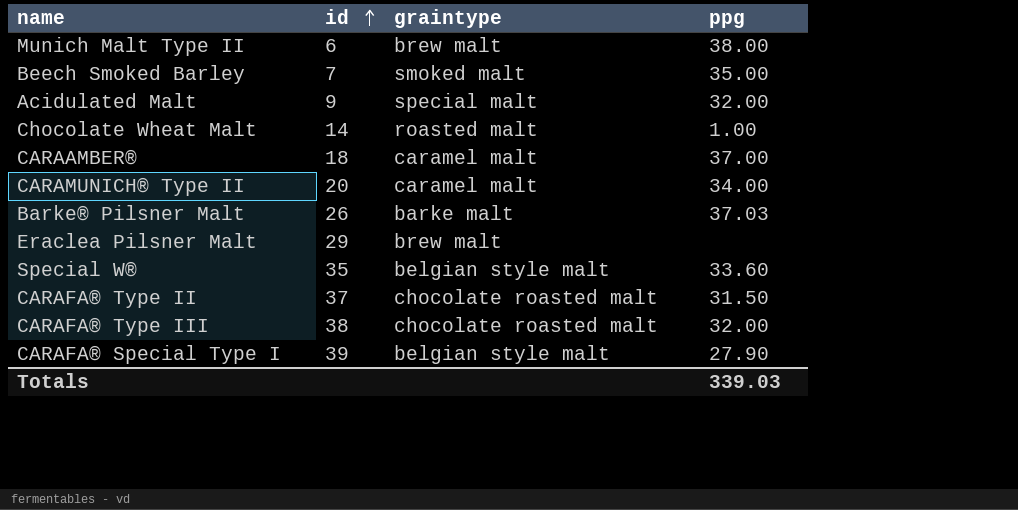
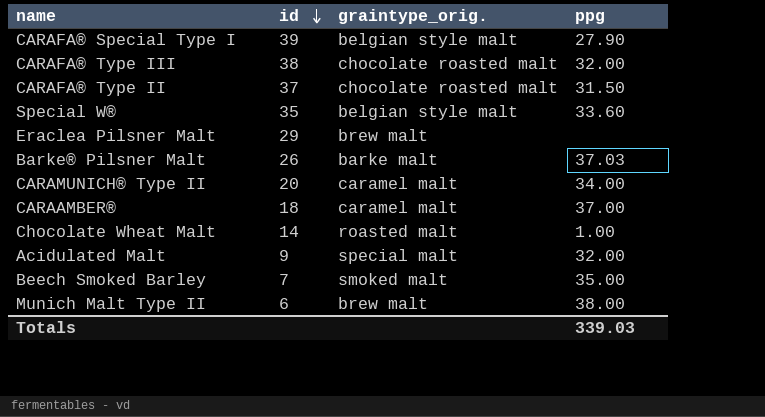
row order: id ascending -> id descending
column name: graintype -> graintype_orig.

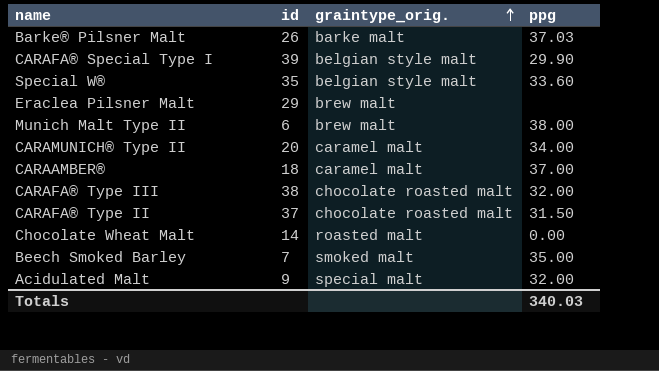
row order: id descending -> graintype_orig. ascending
CARAFA® Special Type I | ppg: 27.90 -> 29.90
Chocolate Wheat Malt | ppg: 1.00 -> 0.00
Totals | ppg: 339.03 -> 340.03

